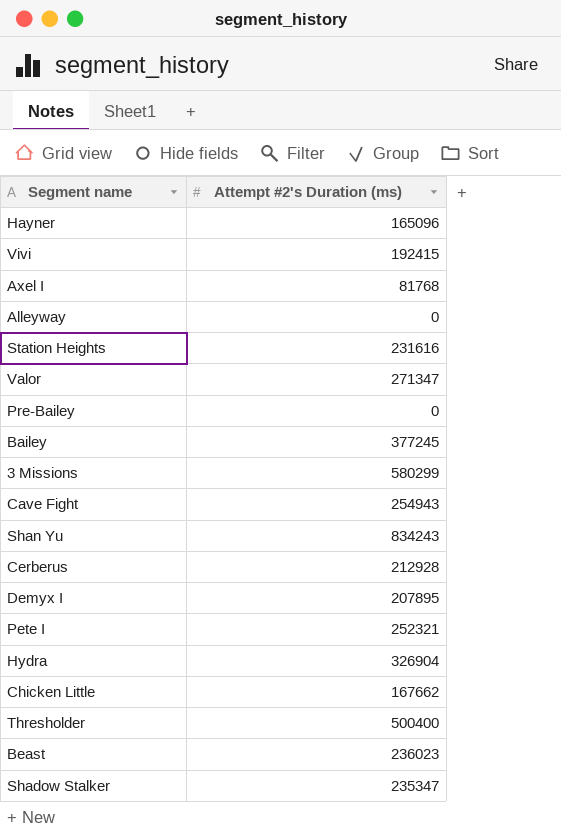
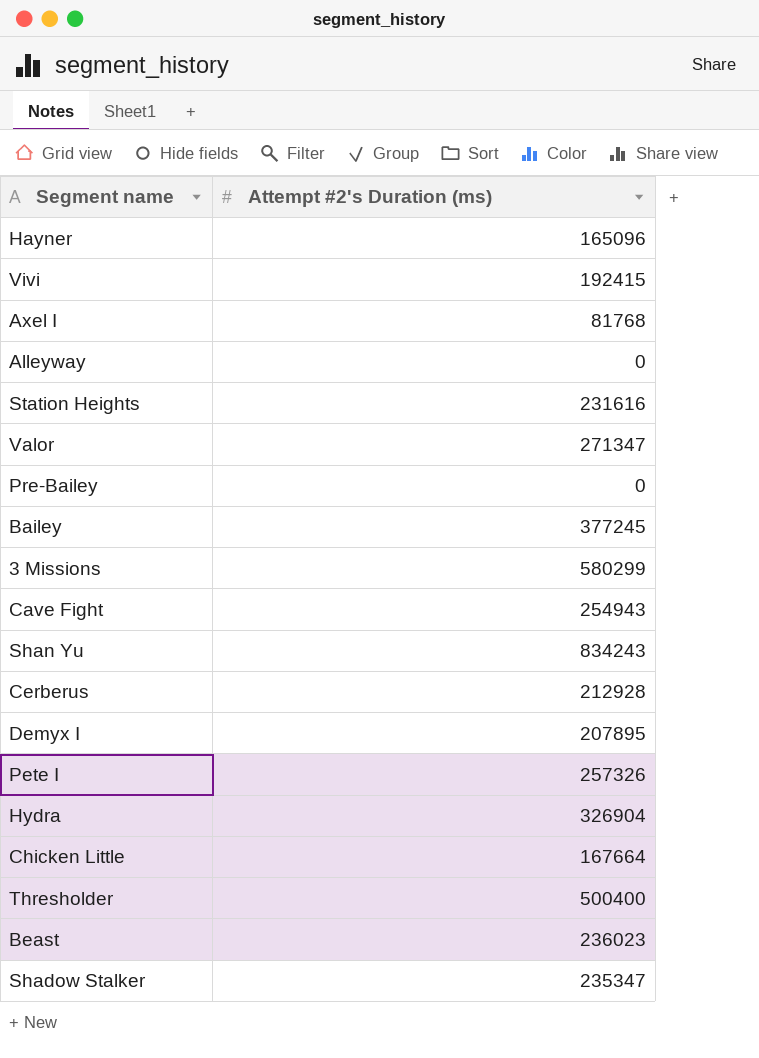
Pete I | Attempt #2's Duration (ms): 252321 -> 257326
Chicken Little | Attempt #2's Duration (ms): 167662 -> 167664

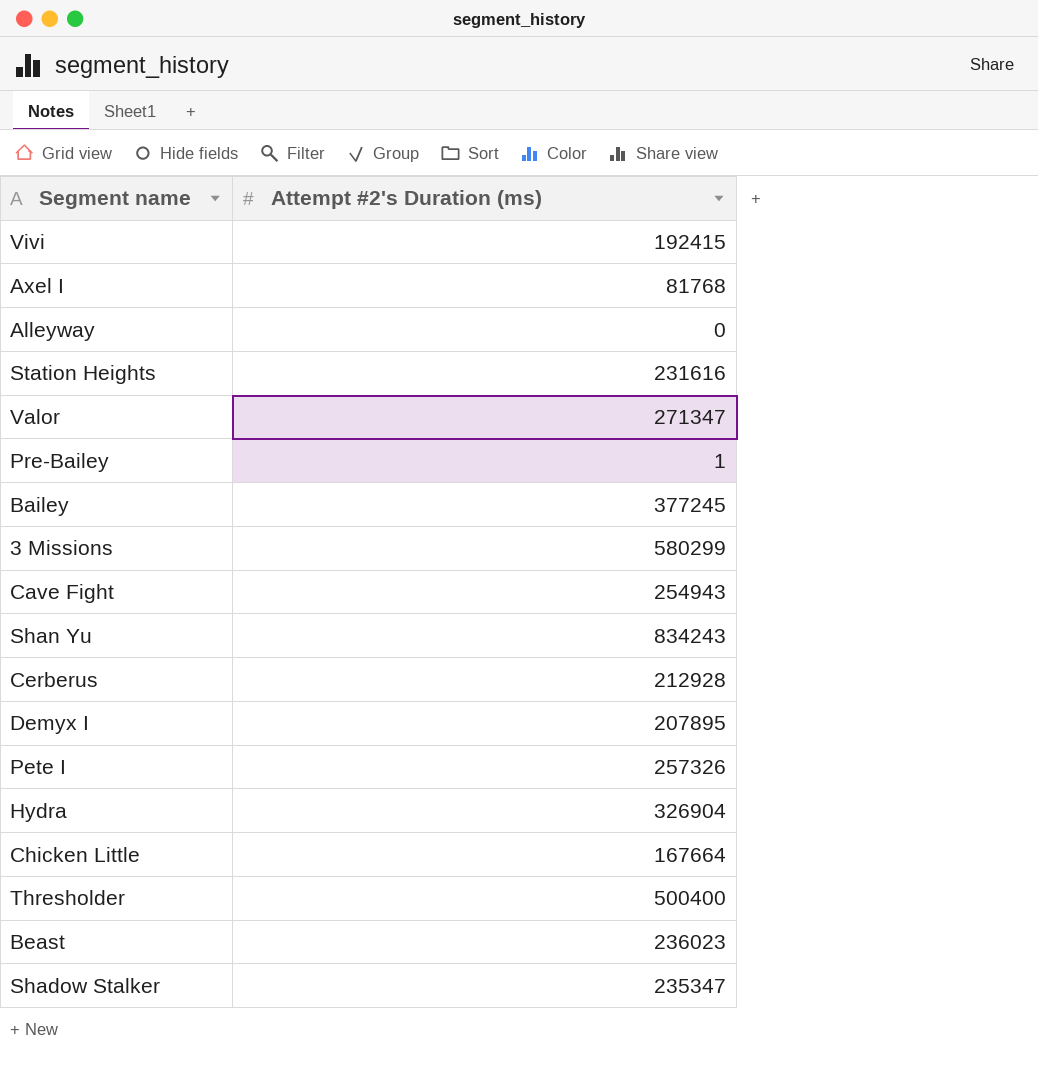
row Hayner: 165096 -> none
Pre-Bailey | Attempt #2's Duration (ms): 0 -> 1

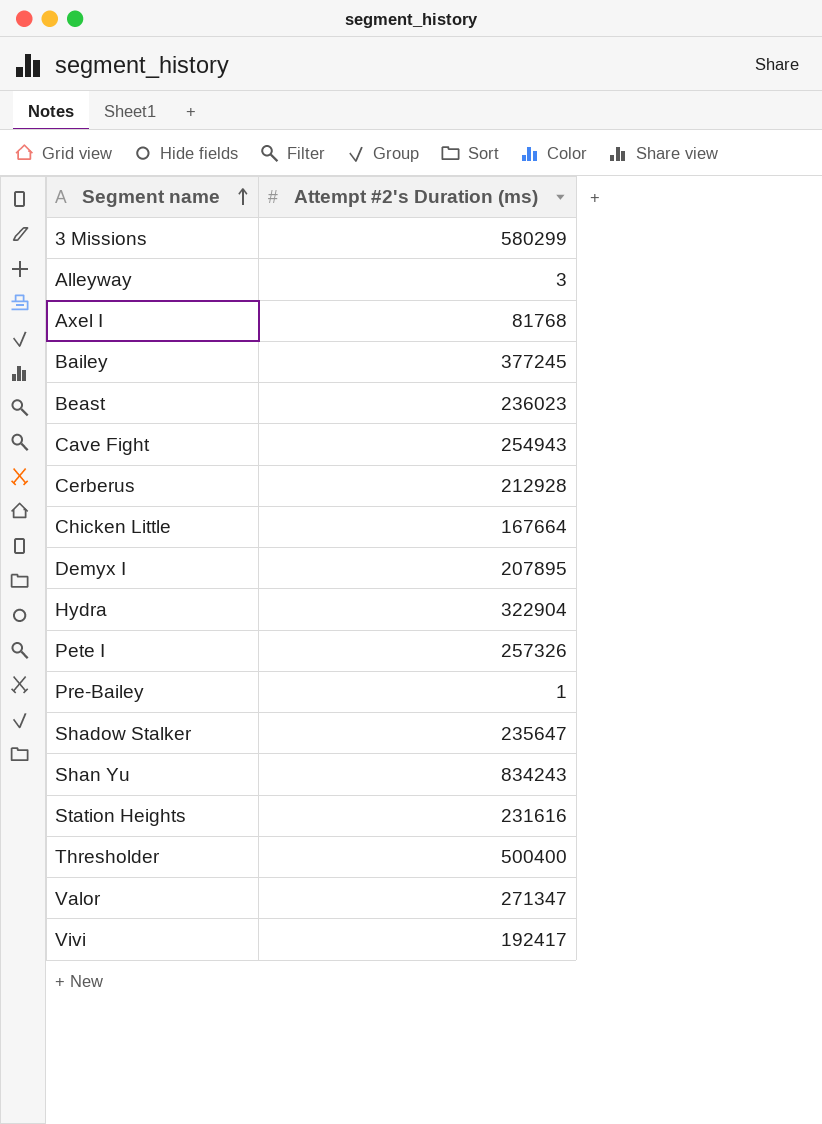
row order: none -> Segment name ascending
Alleyway | Attempt #2's Duration (ms): 0 -> 3
Hydra | Attempt #2's Duration (ms): 326904 -> 322904
Shadow Stalker | Attempt #2's Duration (ms): 235347 -> 235647
Vivi | Attempt #2's Duration (ms): 192415 -> 192417

